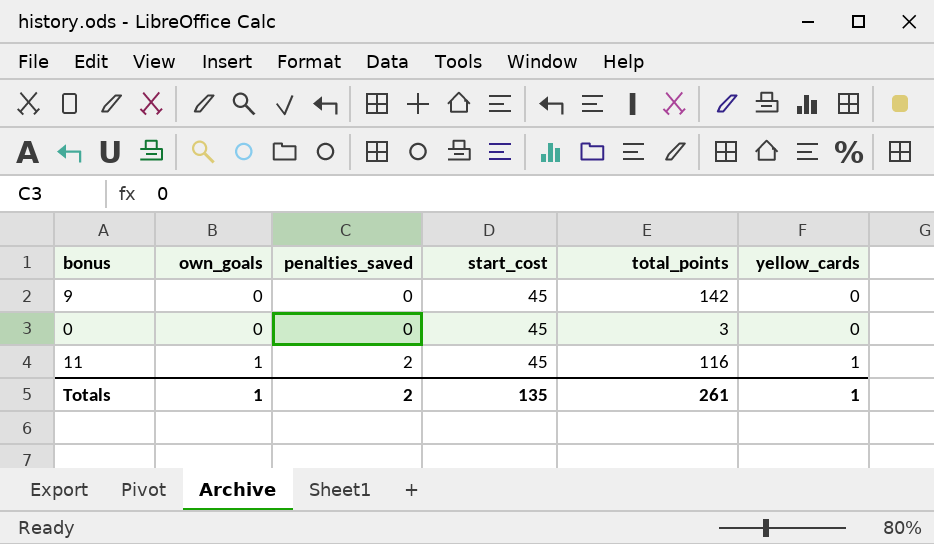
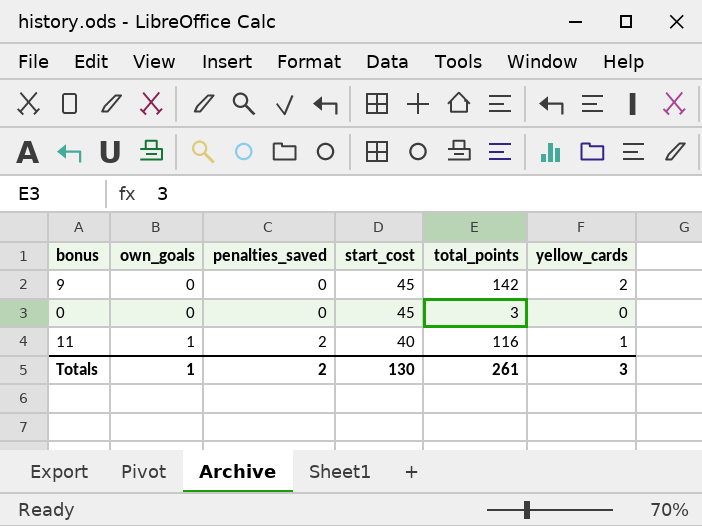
9 | yellow_cards: 0 -> 2
11 | start_cost: 45 -> 40
Totals | start_cost: 135 -> 130
Totals | yellow_cards: 1 -> 3

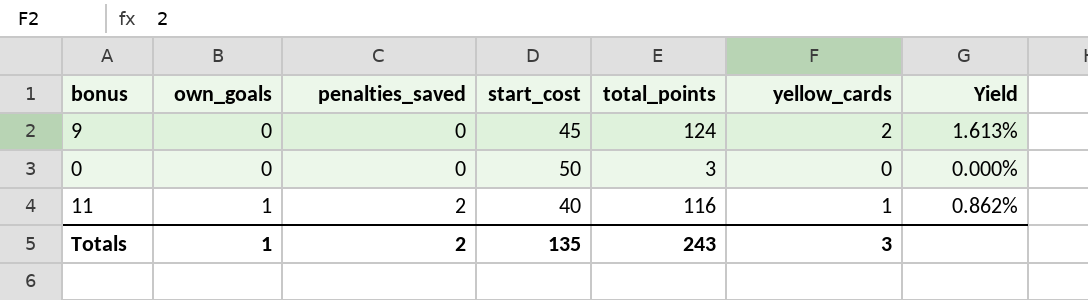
column Yield | formula: none -> [yellow_cards] / [total_points]
9 | total_points: 142 -> 124
0 | start_cost: 45 -> 50
Totals | start_cost: 130 -> 135
Totals | total_points: 261 -> 243

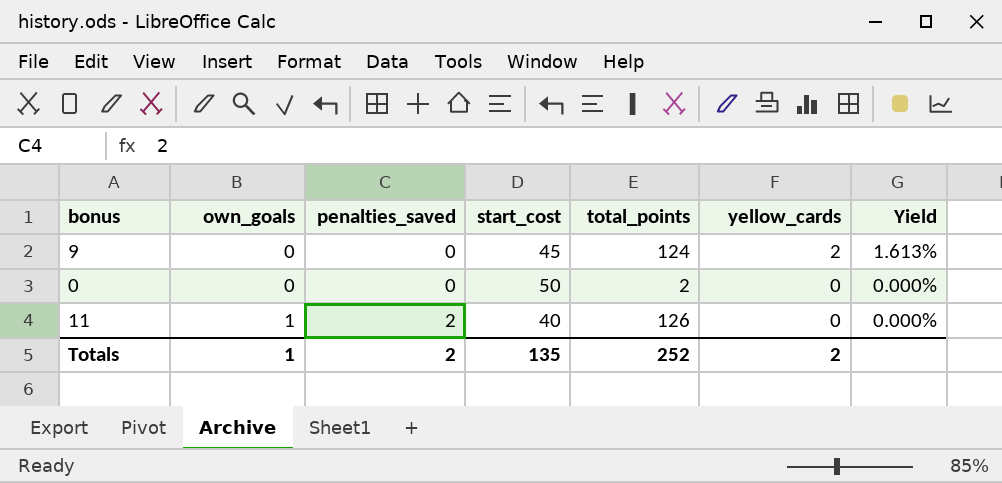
0 | total_points: 3 -> 2
11 | total_points: 116 -> 126
11 | yellow_cards: 1 -> 0
11 | Yield: 0.862% -> 0.000%
Totals | total_points: 243 -> 252
Totals | yellow_cards: 3 -> 2

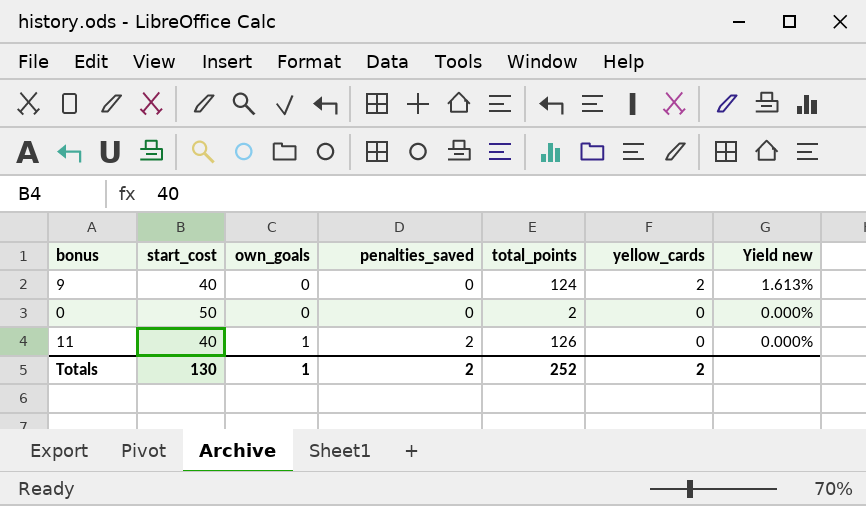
column start_cost | position: 4 -> 2
column name: Yield -> Yield new
9 | start_cost: 45 -> 40
Totals | start_cost: 135 -> 130

